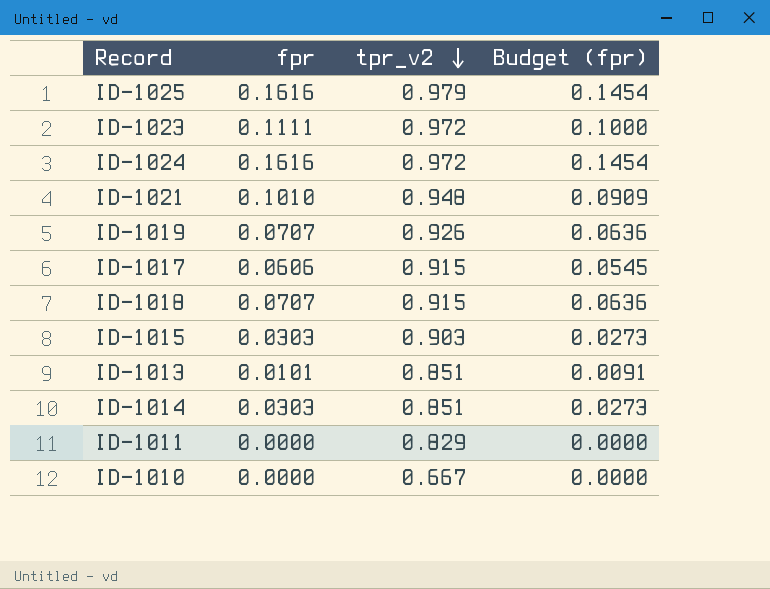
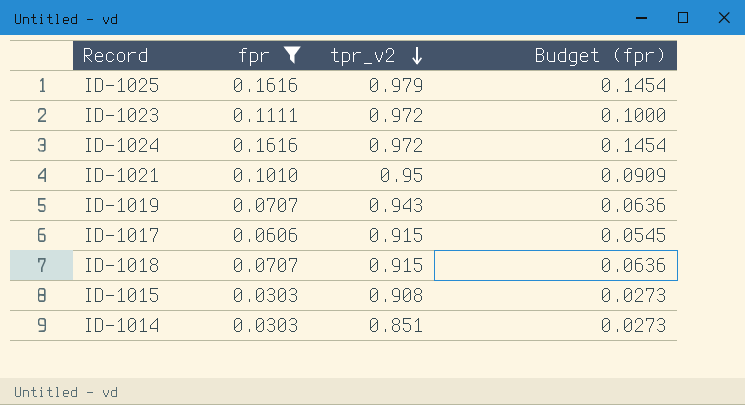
filter: none -> fpr >= 0.0303
ID-1021 | tpr_v2: 0.948 -> 0.95
ID-1019 | tpr_v2: 0.926 -> 0.943
ID-1015 | tpr_v2: 0.903 -> 0.908

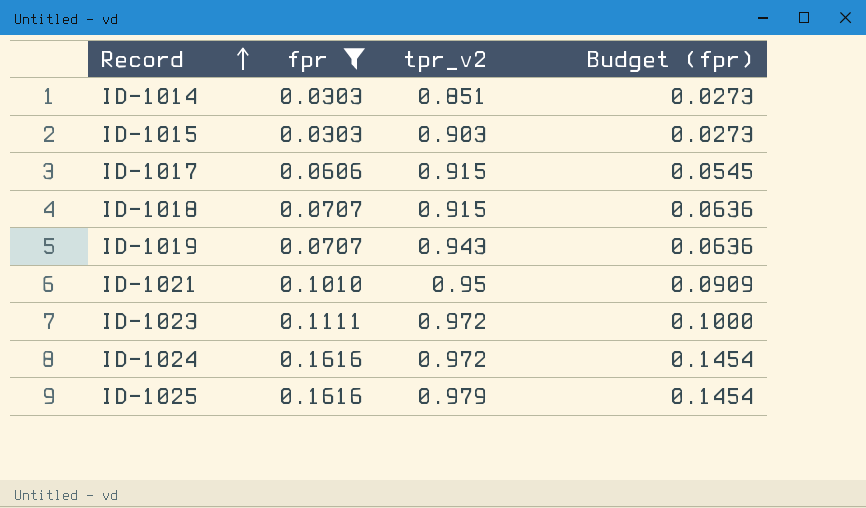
row order: tpr_v2 descending -> Record ascending
ID-1015 | tpr_v2: 0.908 -> 0.903

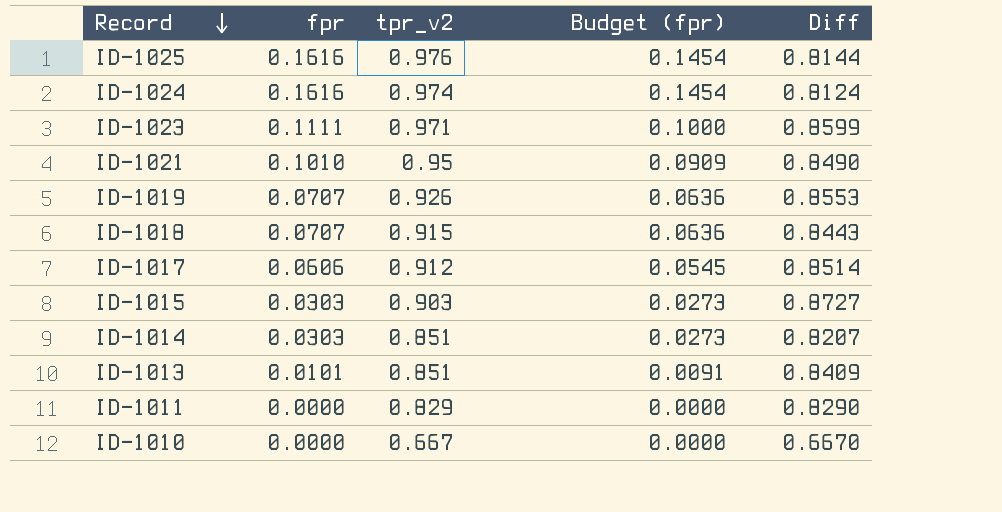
filter: fpr >= 0.0303 -> none
row order: Record ascending -> Record descending
column Diff | formula: none -> [tpr_v2] - [fpr]
ID-1025 | tpr_v2: 0.979 -> 0.976
ID-1024 | tpr_v2: 0.972 -> 0.974
ID-1023 | tpr_v2: 0.972 -> 0.971
ID-1019 | tpr_v2: 0.943 -> 0.926
ID-1017 | tpr_v2: 0.915 -> 0.912

